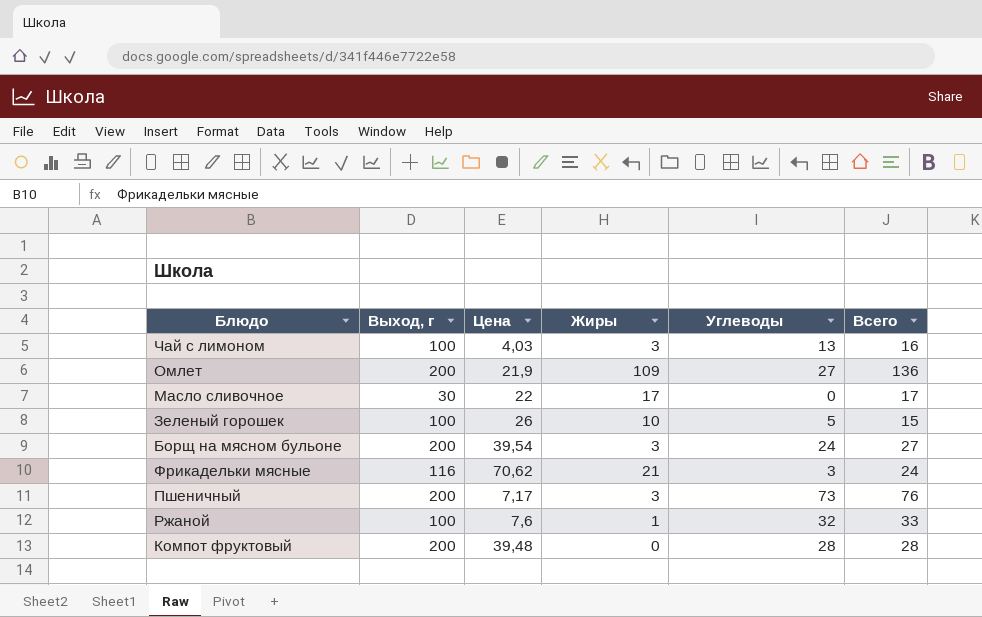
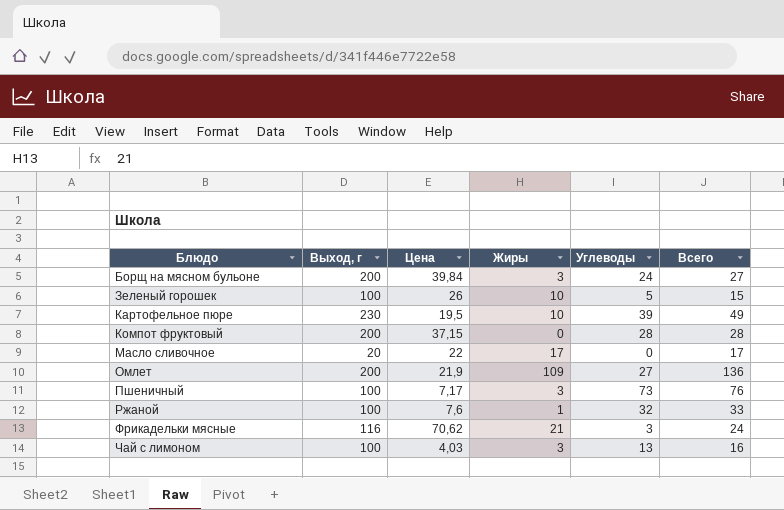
row order: none -> Блюдо ascending
Борщ на мясном бульоне | Цена: 39,54 -> 39,84
row Картофельное пюре: none -> 230 | 19,5 | 10 | 39 | 49
Компот фруктовый | Цена: 39,48 -> 37,15
Масло сливочное | Выход, г: 30 -> 20
Пшеничный | Выход, г: 200 -> 100

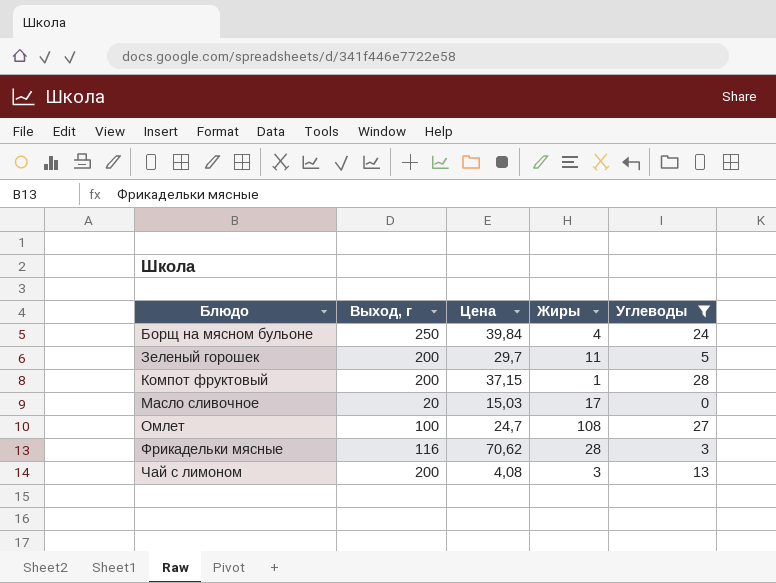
filter: none -> Углеводы <= 28
column Всего | formula: [Жиры] + [Углеводы] -> none
Борщ на мясном бульоне | Выход, г: 200 -> 250
Борщ на мясном бульоне | Жиры: 3 -> 4
Зеленый горошек | Выход, г: 100 -> 200
Зеленый горошек | Цена: 26 -> 29,7
Зеленый горошек | Жиры: 10 -> 11
Компот фруктовый | Жиры: 0 -> 1
Масло сливочное | Цена: 22 -> 15,03
Омлет | Выход, г: 200 -> 100
Омлет | Цена: 21,9 -> 24,7
Омлет | Жиры: 109 -> 108
Фрикадельки мясные | Жиры: 21 -> 28
Чай с лимоном | Выход, г: 100 -> 200
Чай с лимоном | Цена: 4,03 -> 4,08

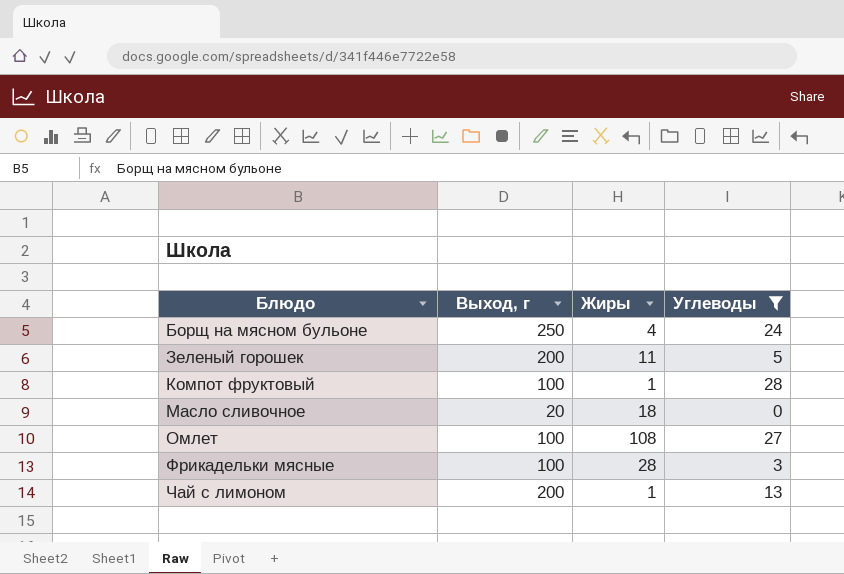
column Цена | position: 3 -> none
Компот фруктовый | Выход, г: 200 -> 100
Масло сливочное | Жиры: 17 -> 18
Фрикадельки мясные | Выход, г: 116 -> 100
Чай с лимоном | Жиры: 3 -> 1

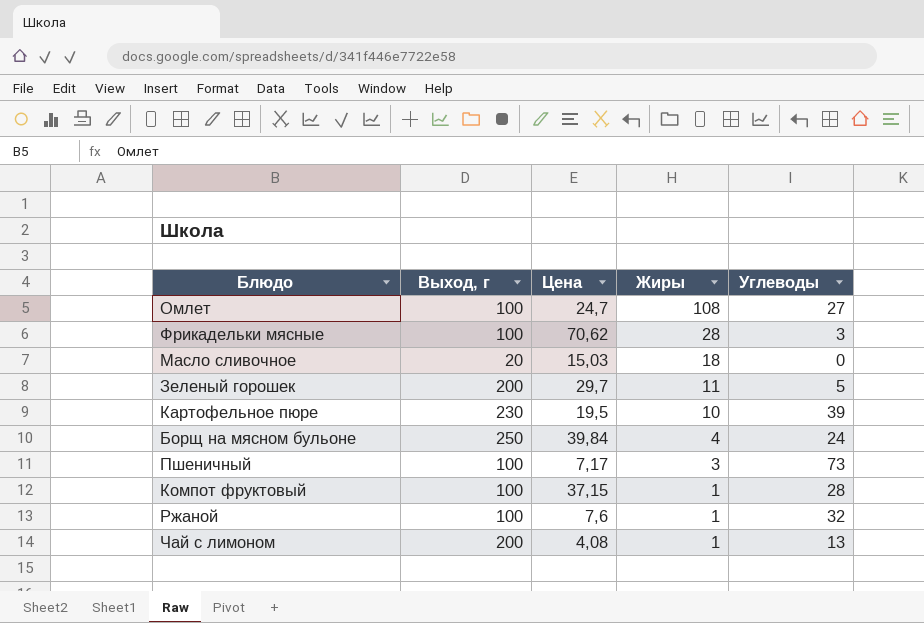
filter: Углеводы <= 28 -> none
row order: Блюдо ascending -> Жиры descending
column Цена | position: none -> 3

